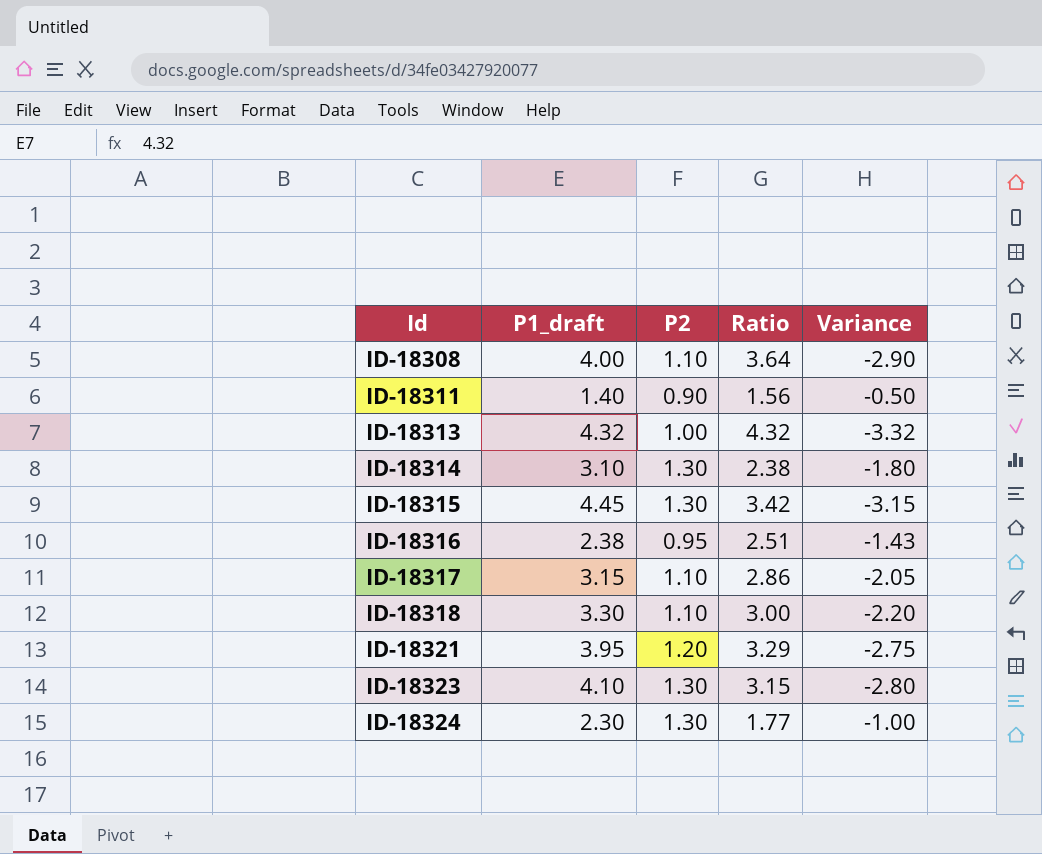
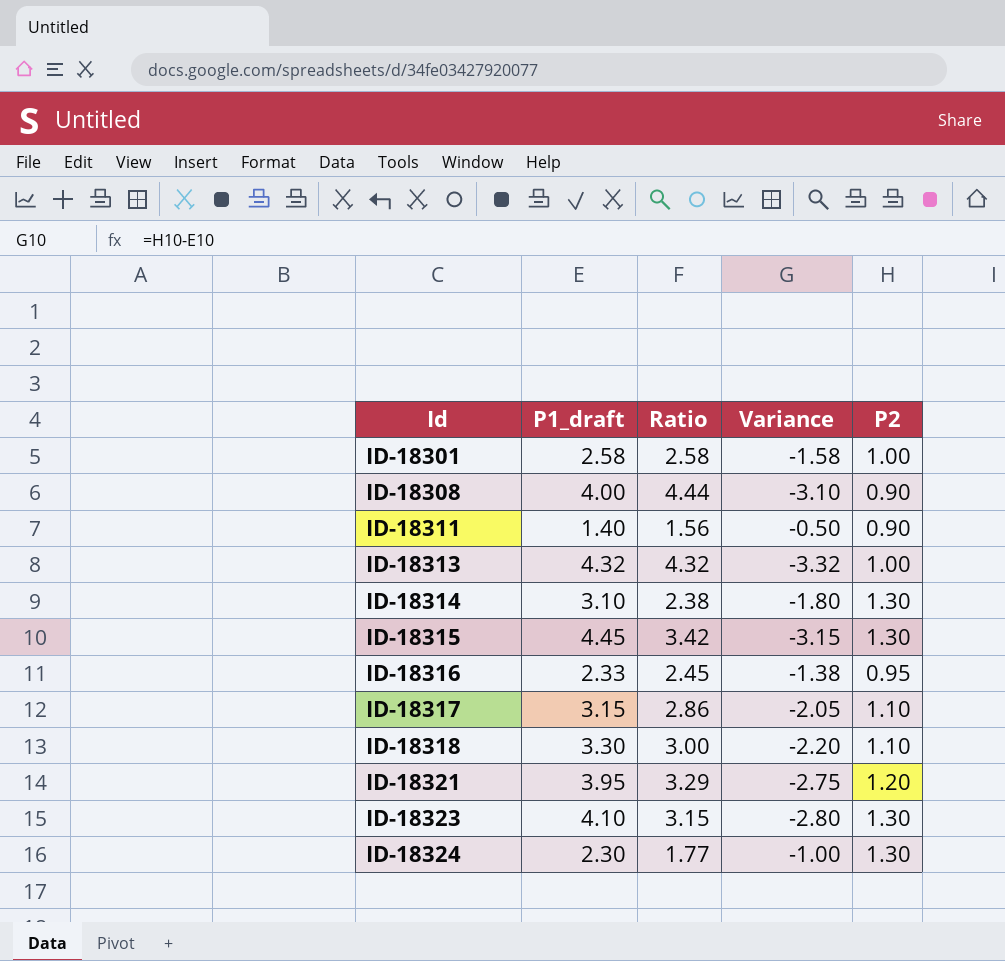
column P2 | position: 3 -> 5
row ID-18301: none -> 2.58 | 2.58 | -1.58 | 1.00
ID-18308 | Ratio: 3.64 -> 4.44
ID-18308 | Variance: -2.90 -> -3.10
ID-18308 | P2: 1.10 -> 0.90
ID-18316 | P1_draft: 2.38 -> 2.33
ID-18316 | Ratio: 2.51 -> 2.45
ID-18316 | Variance: -1.43 -> -1.38

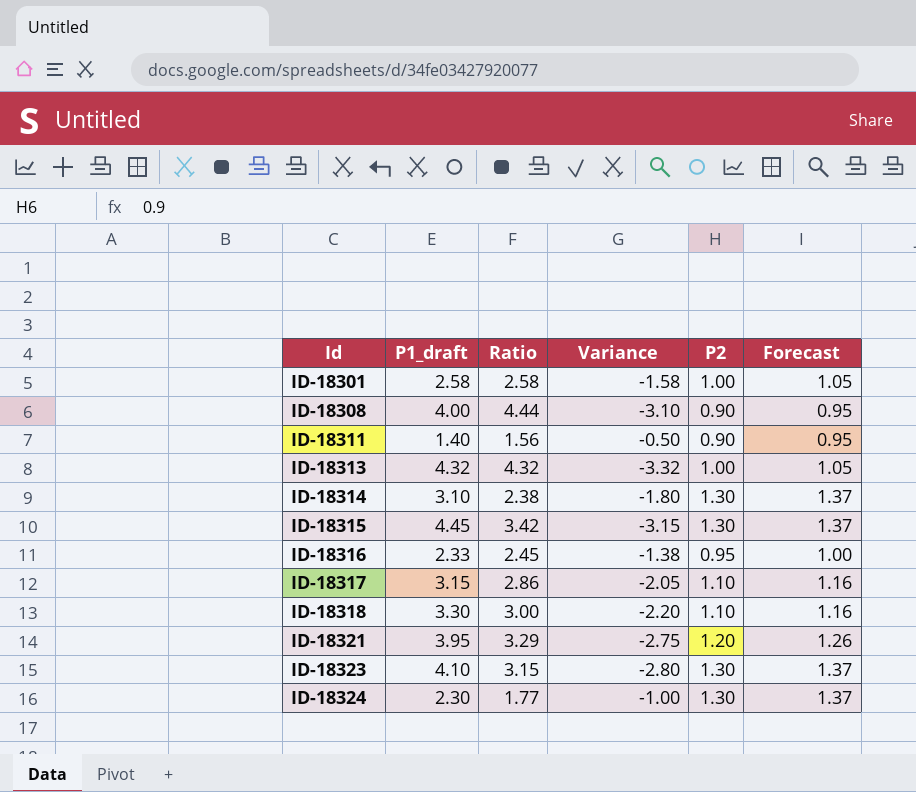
column Forecast | formula: none -> [P2] * 1.05

